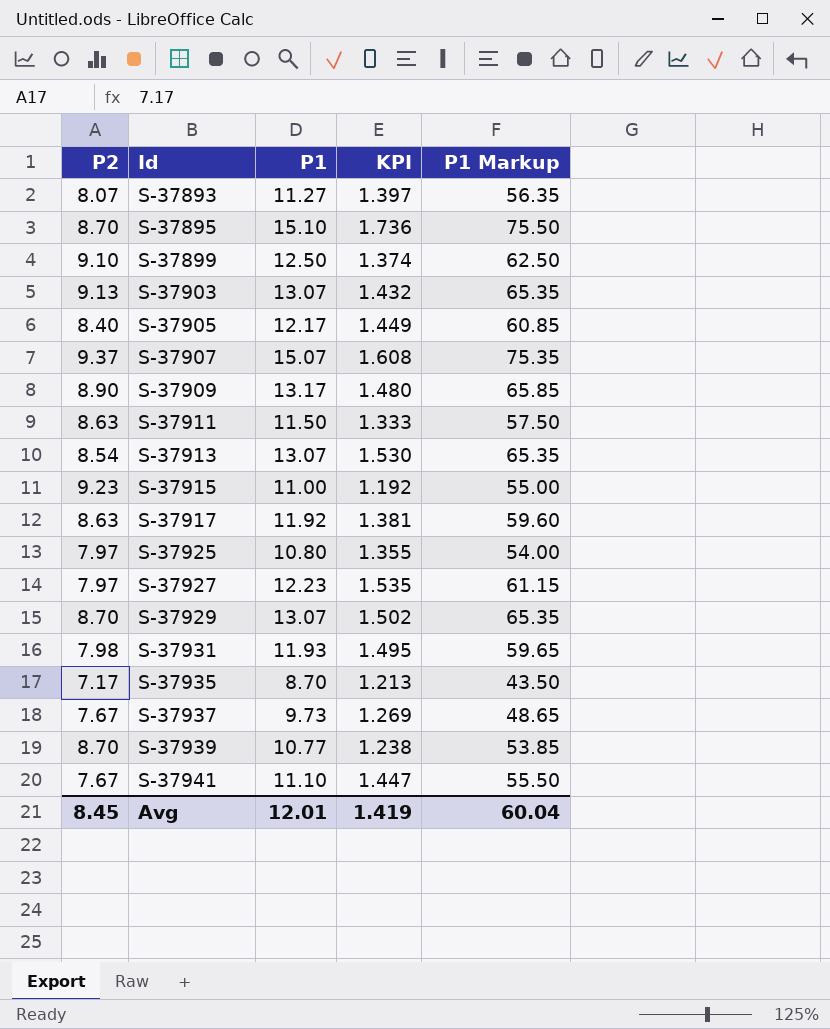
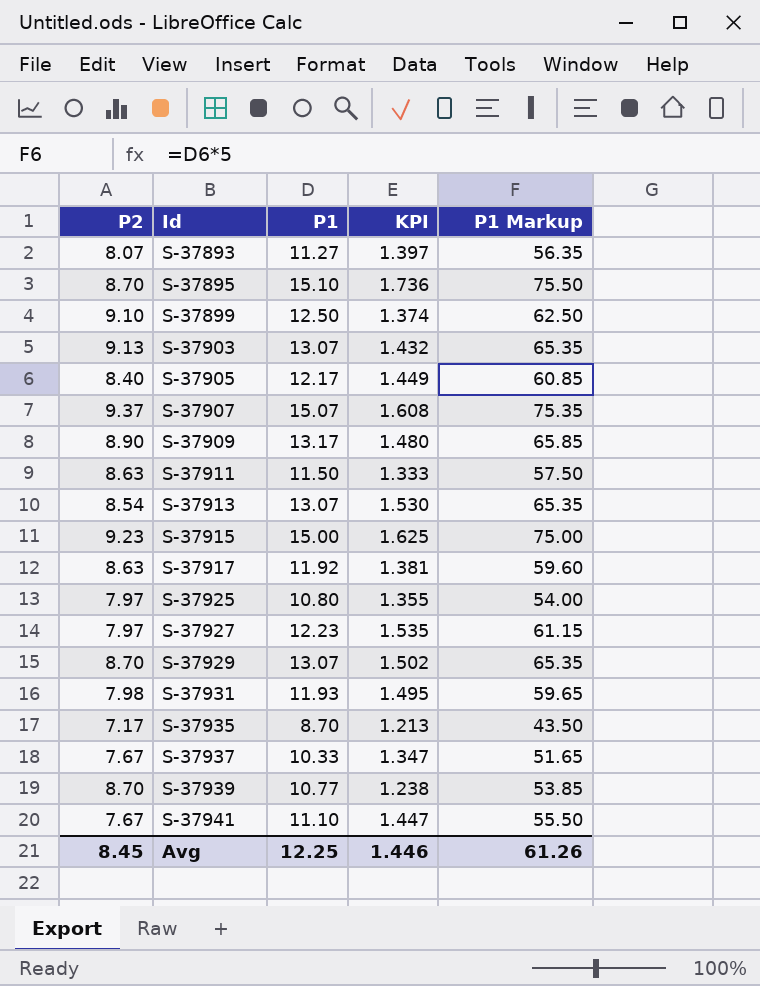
S-37915 | P1: 11.00 -> 15.00
S-37915 | KPI: 1.192 -> 1.625
S-37915 | P1 Markup: 55.00 -> 75.00
S-37937 | P1: 9.73 -> 10.33
S-37937 | KPI: 1.269 -> 1.347
S-37937 | P1 Markup: 48.65 -> 51.65
Avg | P1: 12.01 -> 12.25
Avg | KPI: 1.419 -> 1.446
Avg | P1 Markup: 60.04 -> 61.26

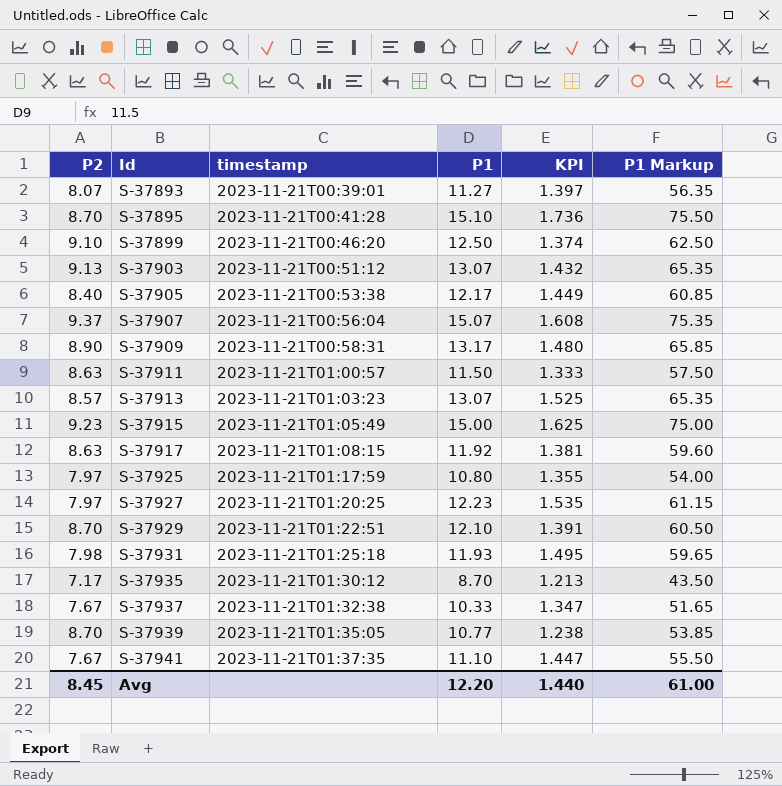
column timestamp | position: none -> 3
S-37913 | P2: 8.54 -> 8.57
S-37913 | KPI: 1.530 -> 1.525
S-37929 | P1: 13.07 -> 12.10
S-37929 | KPI: 1.502 -> 1.391
S-37929 | P1 Markup: 65.35 -> 60.50
Avg | P1: 12.25 -> 12.20
Avg | KPI: 1.446 -> 1.440
Avg | P1 Markup: 61.26 -> 61.00

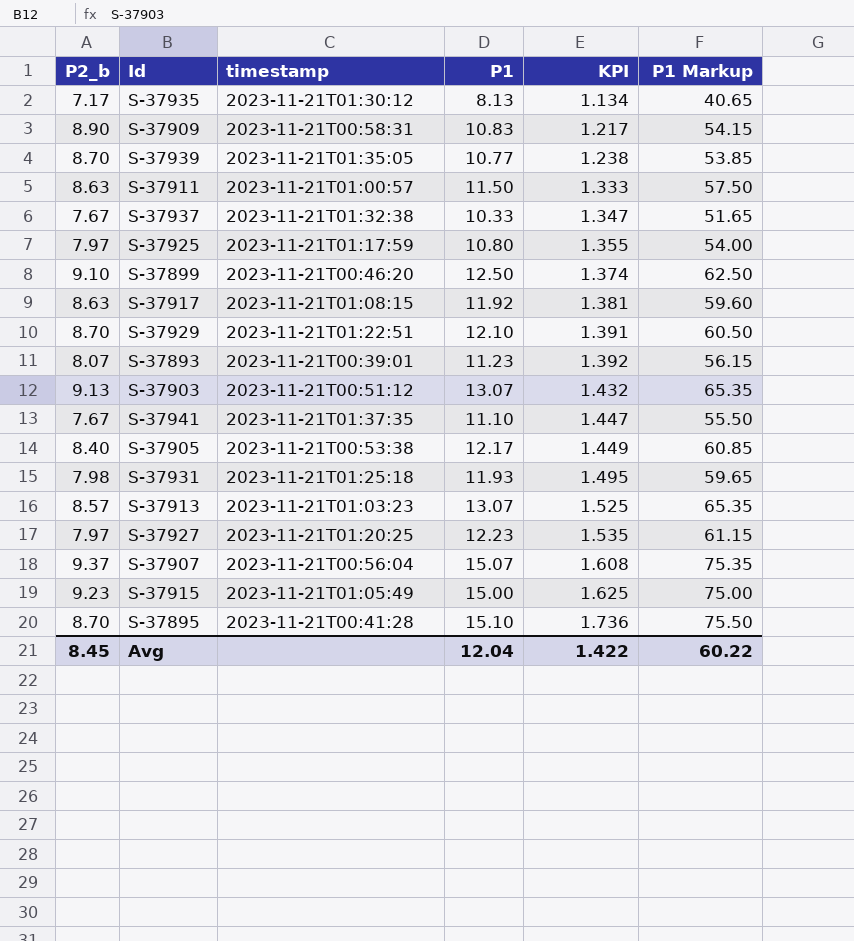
row order: Id ascending -> KPI ascending
column name: P2 -> P2_b
S-37935 | P1: 8.70 -> 8.13
S-37935 | KPI: 1.213 -> 1.134
S-37935 | P1 Markup: 43.50 -> 40.65
S-37909 | P1: 13.17 -> 10.83
S-37909 | KPI: 1.480 -> 1.217
S-37909 | P1 Markup: 65.85 -> 54.15
S-37893 | P1: 11.27 -> 11.23
S-37893 | KPI: 1.397 -> 1.392
S-37893 | P1 Markup: 56.35 -> 56.15
Avg | P1: 12.20 -> 12.04
Avg | KPI: 1.440 -> 1.422
Avg | P1 Markup: 61.00 -> 60.22

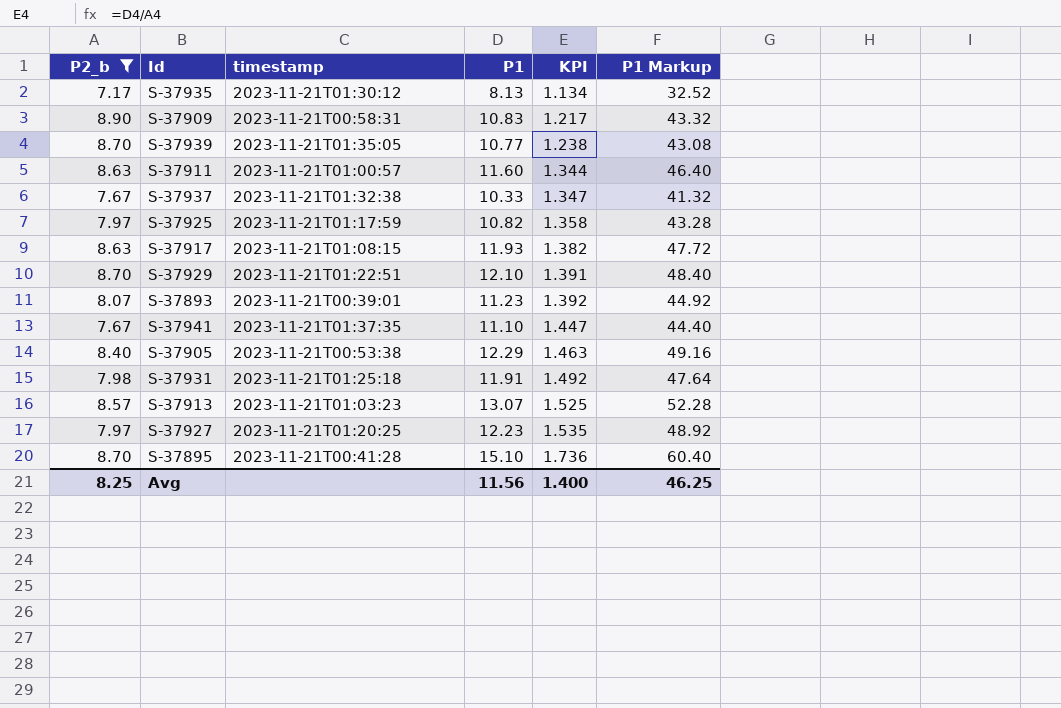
filter: none -> P2_b <= 8.90
column P1 Markup | formula: [P1] * 5 -> [P1] * 4
S-37911 | P1: 11.50 -> 11.60
S-37911 | KPI: 1.333 -> 1.344
S-37925 | P1: 10.80 -> 10.82
S-37925 | KPI: 1.355 -> 1.358
S-37917 | P1: 11.92 -> 11.93
S-37917 | KPI: 1.381 -> 1.382
S-37905 | P1: 12.17 -> 12.29
S-37905 | KPI: 1.449 -> 1.463
S-37931 | P1: 11.93 -> 11.91
S-37931 | KPI: 1.495 -> 1.492
Avg | P2_b: 8.45 -> 8.25
Avg | P1: 12.04 -> 11.56
Avg | KPI: 1.422 -> 1.400
Avg | P1 Markup: 60.22 -> 46.25

